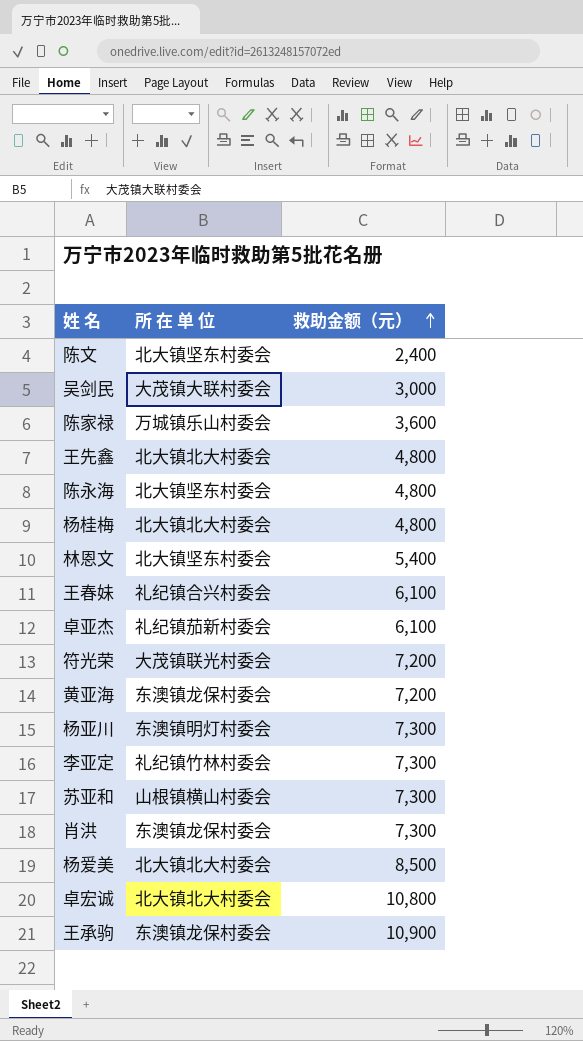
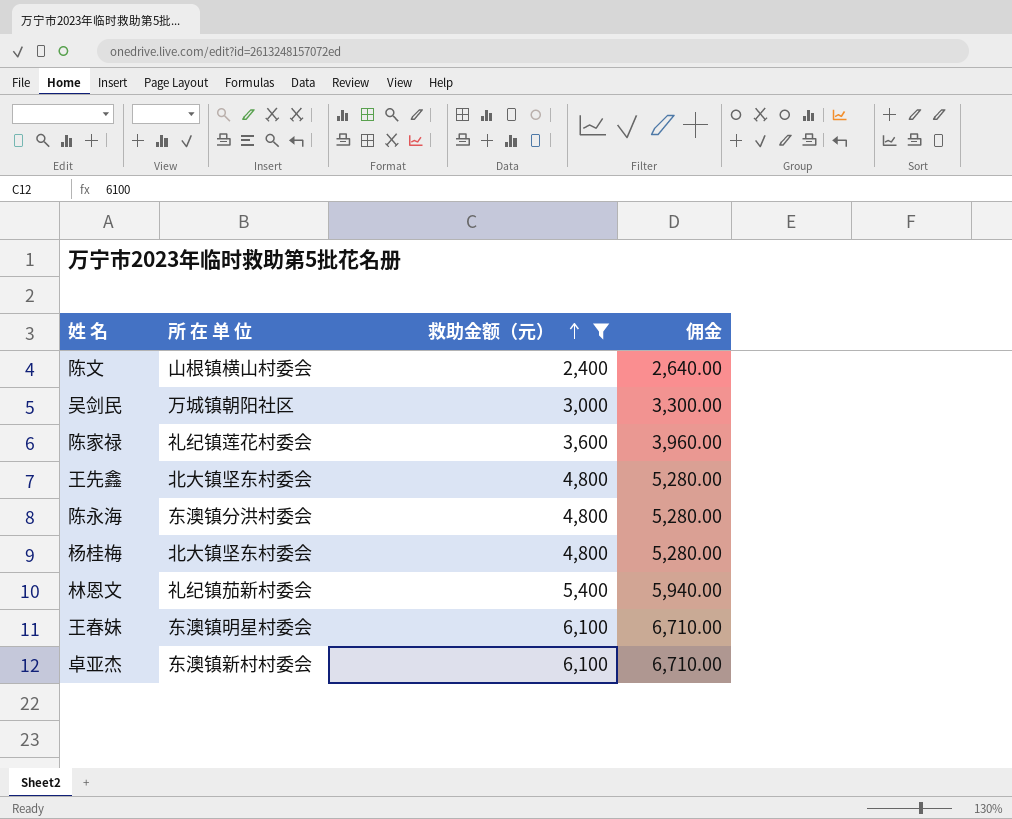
filter: none -> 救助金额（元） <= 6,100
column 佣金 | formula: none -> [救助金额（元）] * 1.1
陈文 | 所 在 单 位: 北大镇坚东村委会 -> 山根镇横山村委会
吴剑民 | 所 在 单 位: 大茂镇大联村委会 -> 万城镇朝阳社区
陈家禄 | 所 在 单 位: 万城镇乐山村委会 -> 礼纪镇莲花村委会
王先鑫 | 所 在 单 位: 北大镇北大村委会 -> 北大镇坚东村委会
陈永海 | 所 在 单 位: 北大镇坚东村委会 -> 东澳镇分洪村委会
杨桂梅 | 所 在 单 位: 北大镇北大村委会 -> 北大镇坚东村委会
林恩文 | 所 在 单 位: 北大镇坚东村委会 -> 礼纪镇茄新村委会
王春妹 | 所 在 单 位: 礼纪镇合兴村委会 -> 东澳镇明星村委会
卓亚杰 | 所 在 单 位: 礼纪镇茄新村委会 -> 东澳镇新村村委会

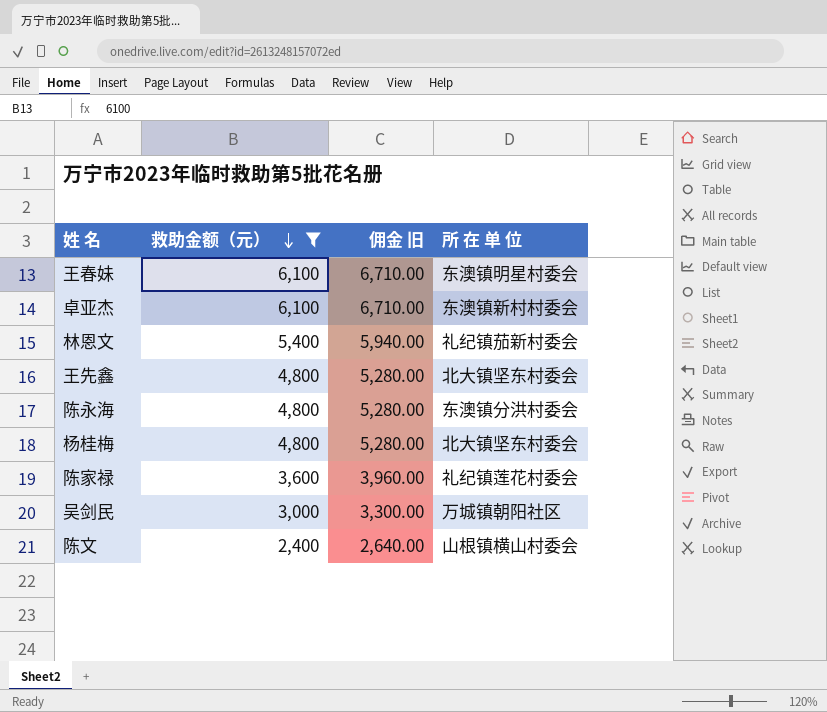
row order: 救助金额（元） ascending -> 救助金额（元） descending
column name: 佣金 -> 佣金 旧
column 所 在 单 位 | position: 2 -> 4

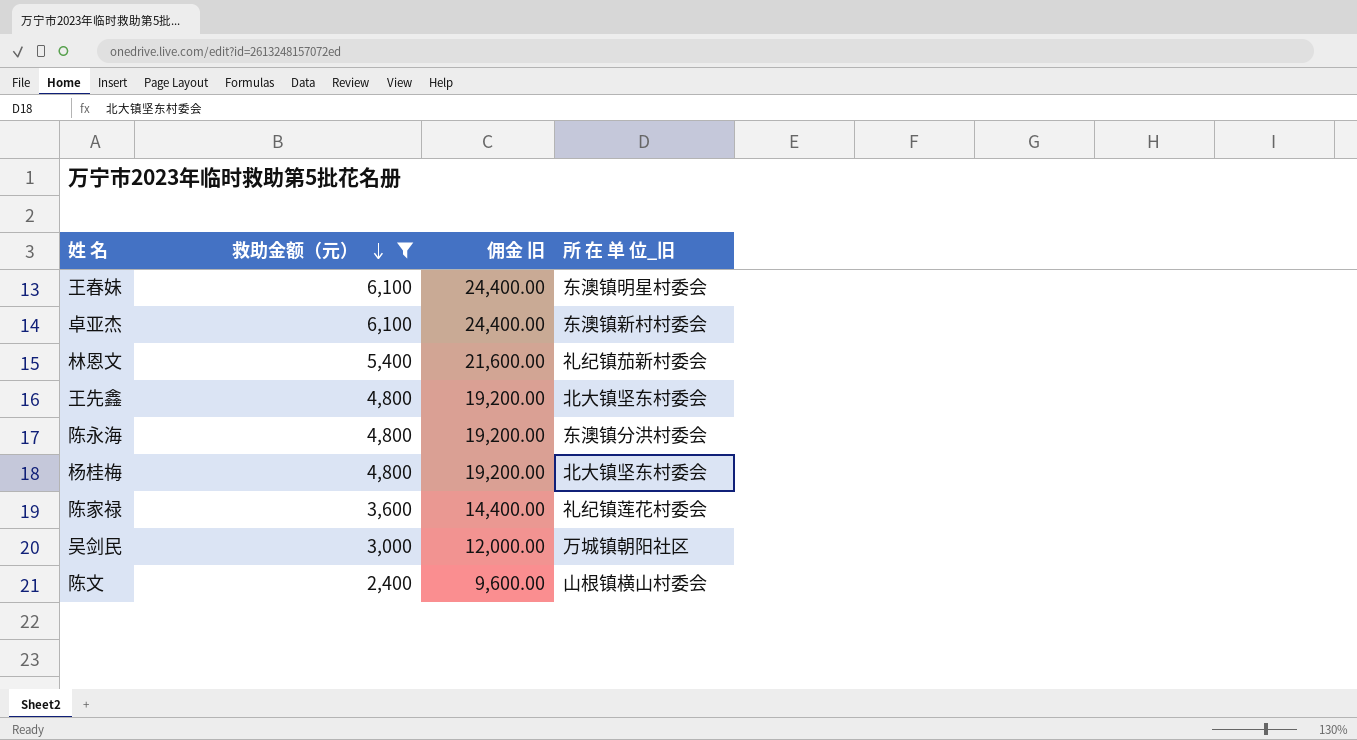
column 佣金 旧 | formula: [救助金额（元）] * 1.1 -> [救助金额（元）] * 4
column name: 所 在 单 位 -> 所 在 单 位_旧

